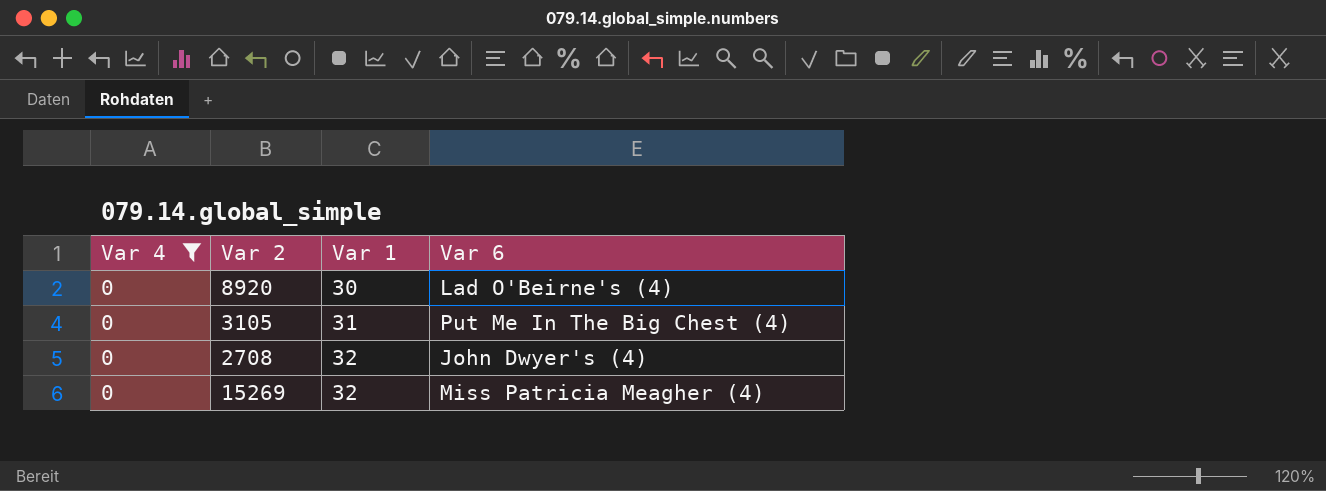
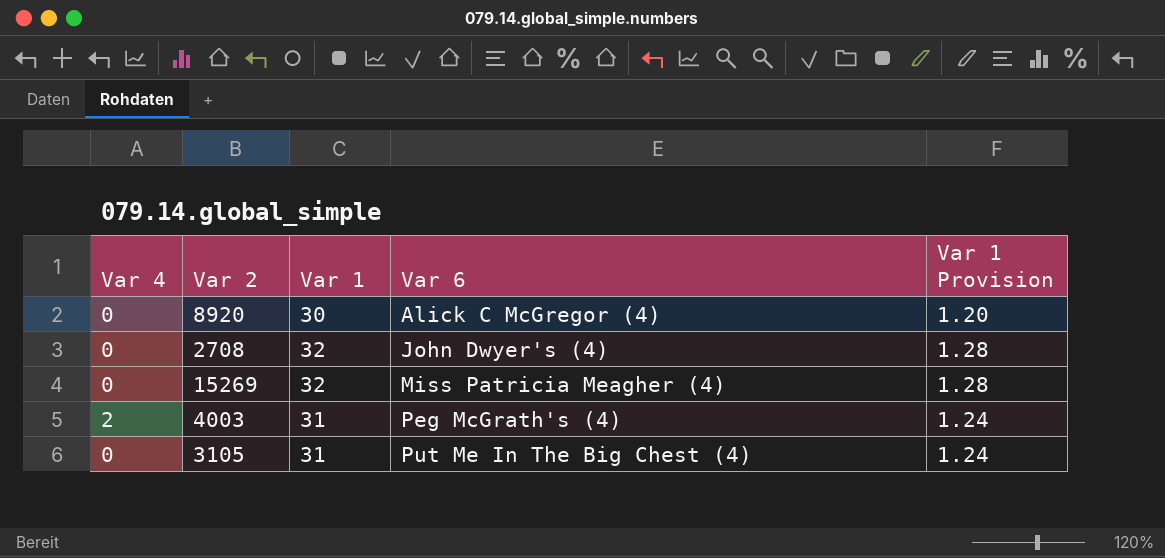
filter: Var 4 = 0 -> none
row order: Var 1 ascending -> Var 6 ascending
column Var 1 Provision | formula: none -> [Var 1] * 0.04
8920 | Var 6: Lad O'Beirne's (4) -> Alick C McGregor (4)

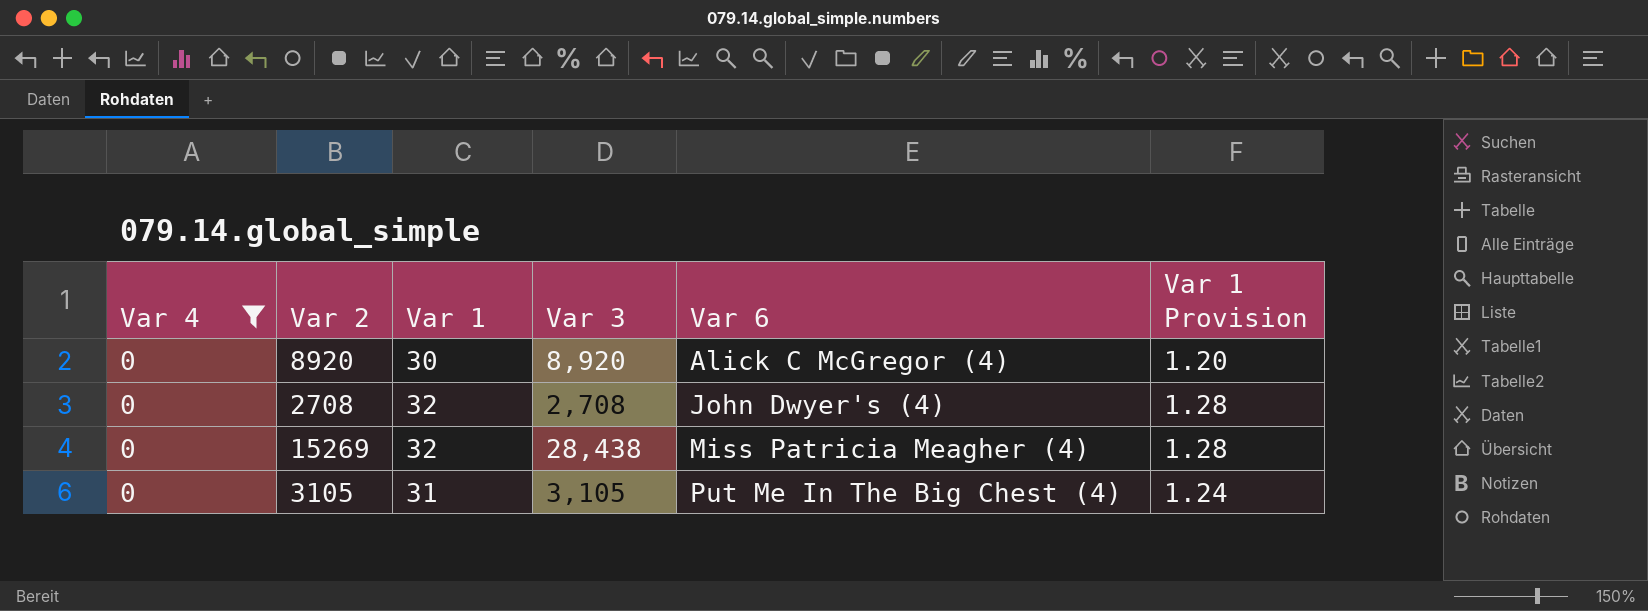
filter: none -> Var 4 = 0
column Var 3 | position: none -> 4

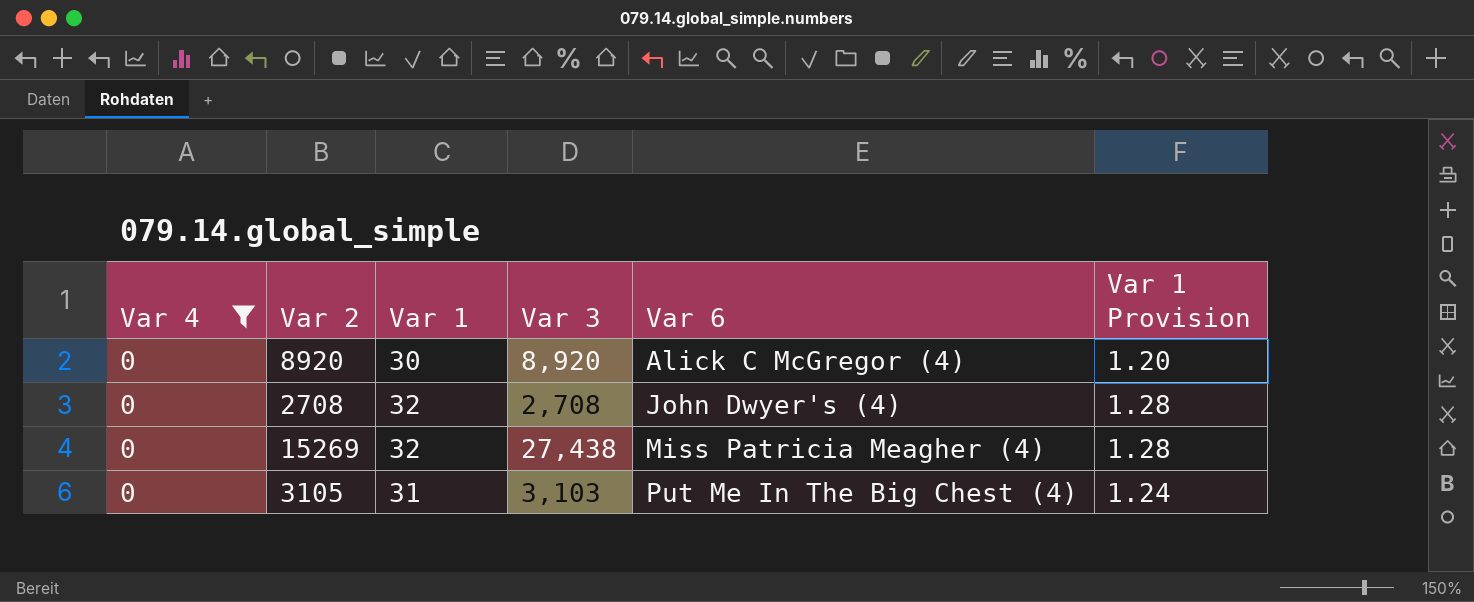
15269 | Var 3: 28,438 -> 27,438
3105 | Var 3: 3,105 -> 3,103

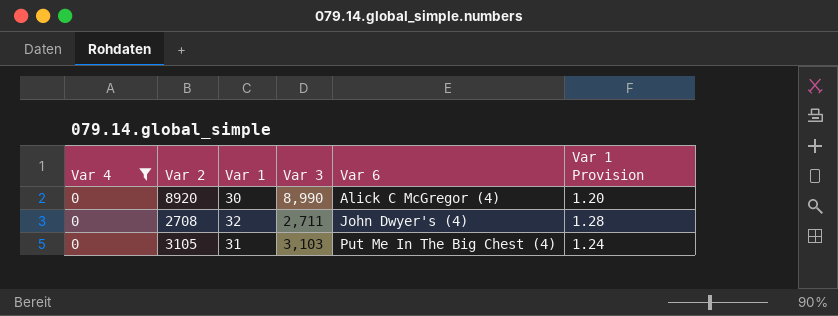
row 15269: 0 | 32 | 27,438 | Miss Patricia Meagher (4) | 1.28 -> none
8920 | Var 3: 8,920 -> 8,990
2708 | Var 3: 2,708 -> 2,711

